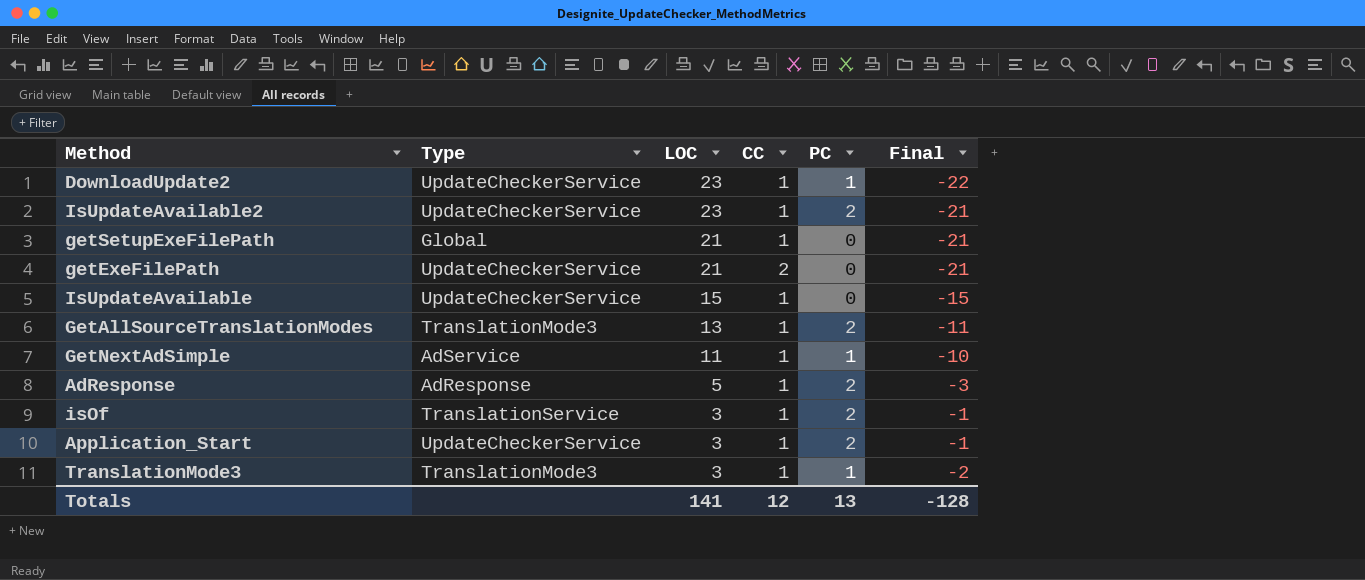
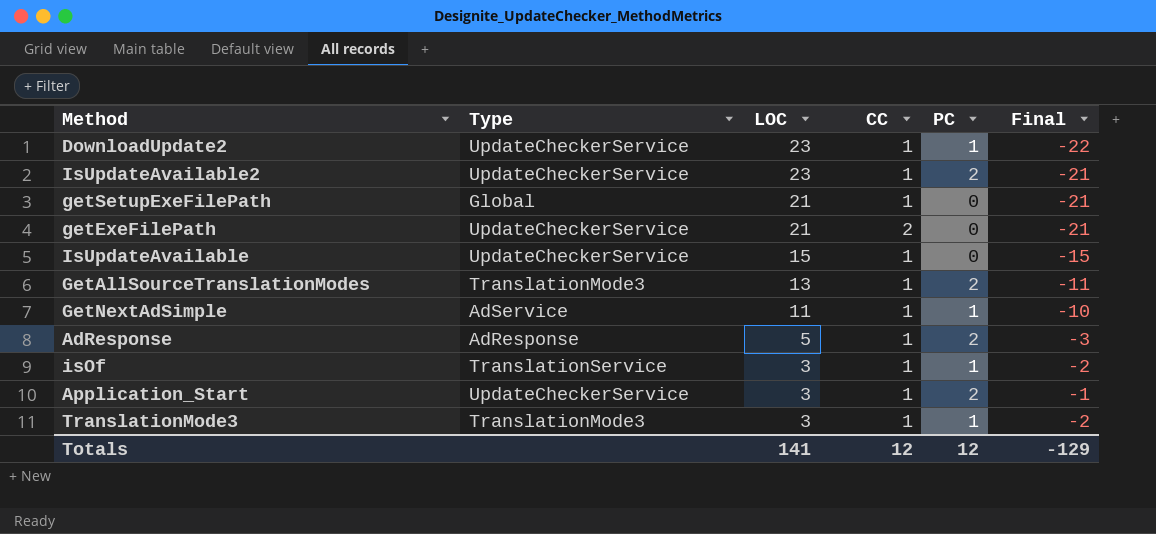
isOf | PC: 2 -> 1
isOf | Final: -1 -> -2
Totals | PC: 13 -> 12
Totals | Final: -128 -> -129

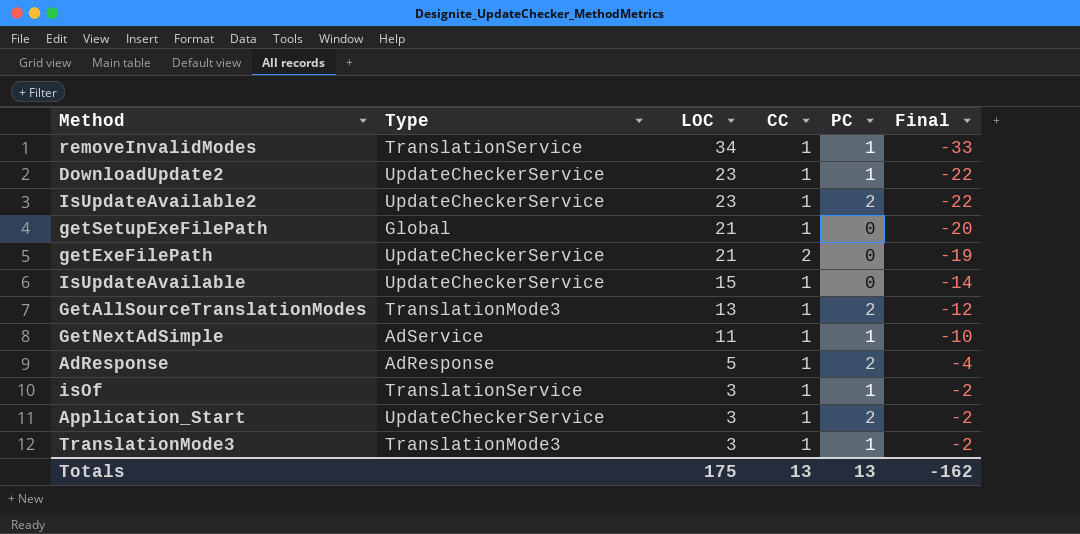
column Final | formula: [PC] - [LOC] -> [CC] - [LOC]
row removeInvalidModes: none -> TranslationService | 34 | 1 | 1 | -33
Totals | LOC: 141 -> 175
Totals | CC: 12 -> 13
Totals | PC: 12 -> 13
Totals | Final: -129 -> -162

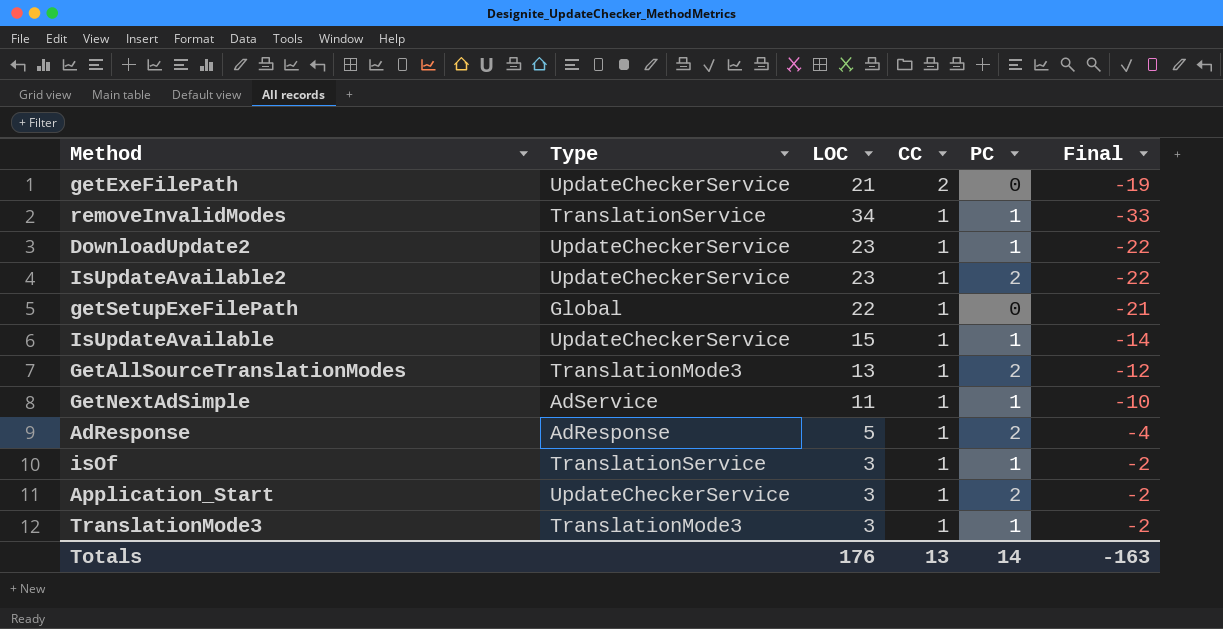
row order: LOC descending -> CC descending
getSetupExeFilePath | LOC: 21 -> 22
getSetupExeFilePath | Final: -20 -> -21
IsUpdateAvailable | PC: 0 -> 1
Totals | LOC: 175 -> 176
Totals | PC: 13 -> 14
Totals | Final: -162 -> -163

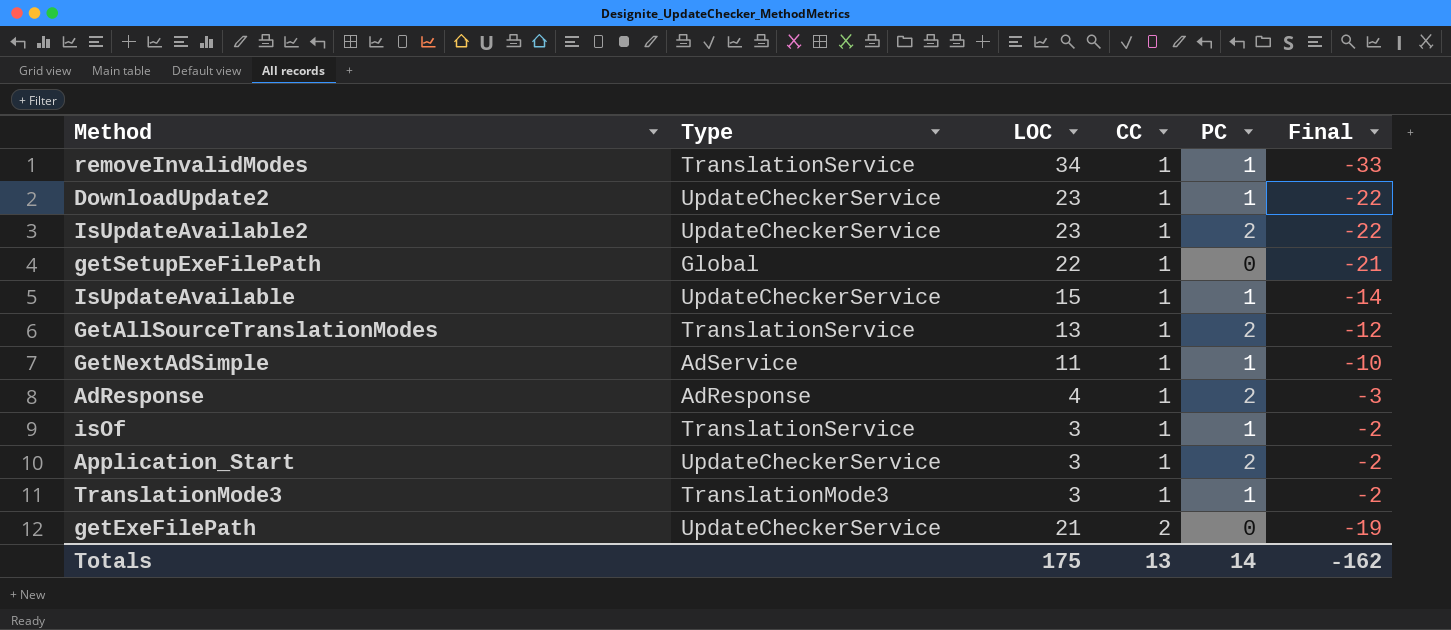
row order: CC descending -> CC ascending
GetAllSourceTranslationModes | Type: TranslationMode3 -> TranslationService
AdResponse | LOC: 5 -> 4
AdResponse | Final: -4 -> -3
Totals | LOC: 176 -> 175
Totals | Final: -163 -> -162

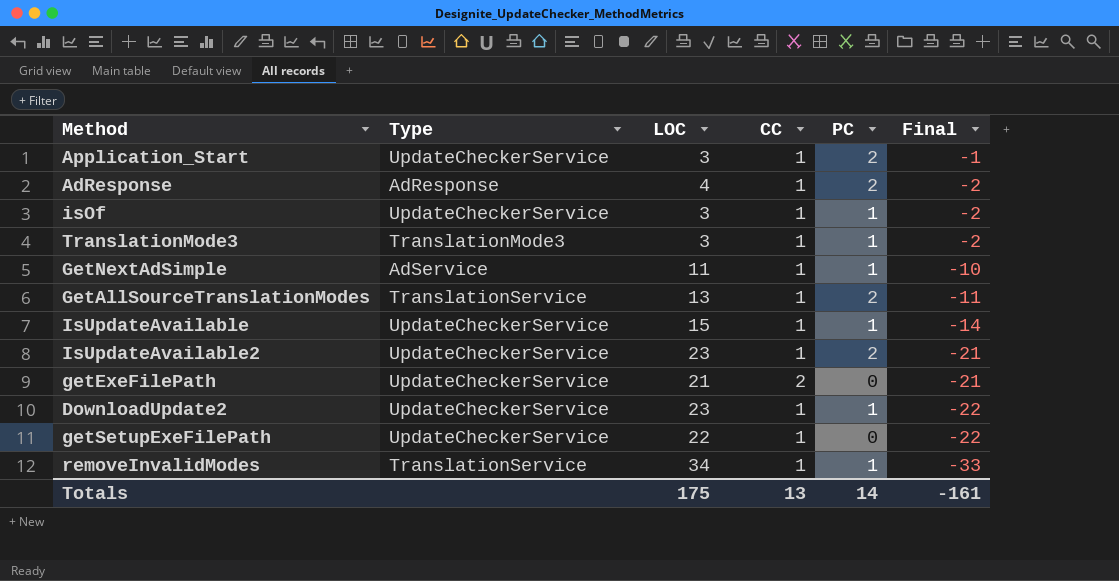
row order: CC ascending -> Final descending
column Final | formula: [CC] - [LOC] -> [PC] - [LOC]
isOf | Type: TranslationService -> UpdateCheckerService
getSetupExeFilePath | Type: Global -> UpdateCheckerService
Totals | Final: -162 -> -161

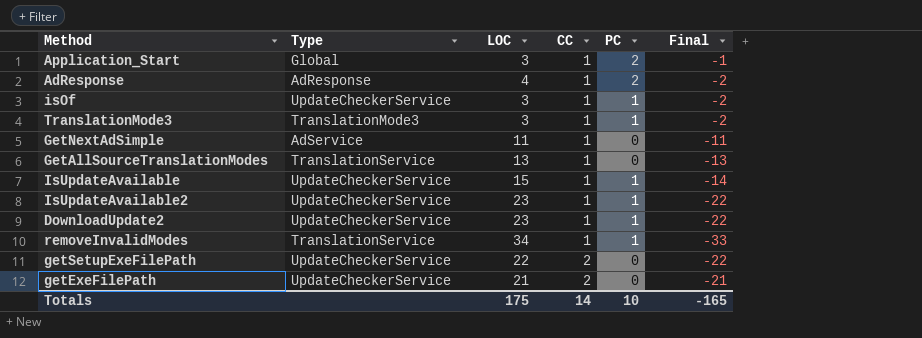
row order: Final descending -> CC ascending
Application_Start | Type: UpdateCheckerService -> Global
GetNextAdSimple | PC: 1 -> 0
GetNextAdSimple | Final: -10 -> -11
GetAllSourceTranslationModes | PC: 2 -> 0
GetAllSourceTranslationModes | Final: -11 -> -13
IsUpdateAvailable2 | PC: 2 -> 1
IsUpdateAvailable2 | Final: -21 -> -22
getSetupExeFilePath | CC: 1 -> 2
Totals | CC: 13 -> 14
Totals | PC: 14 -> 10
Totals | Final: -161 -> -165

